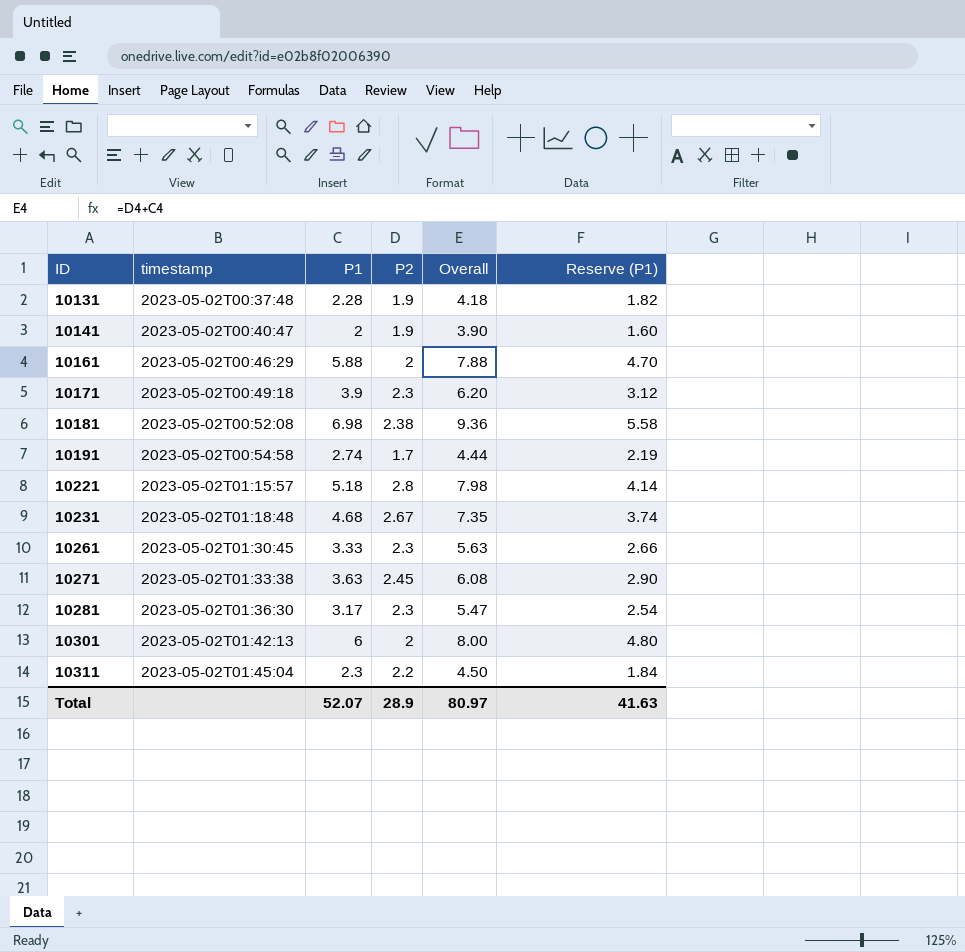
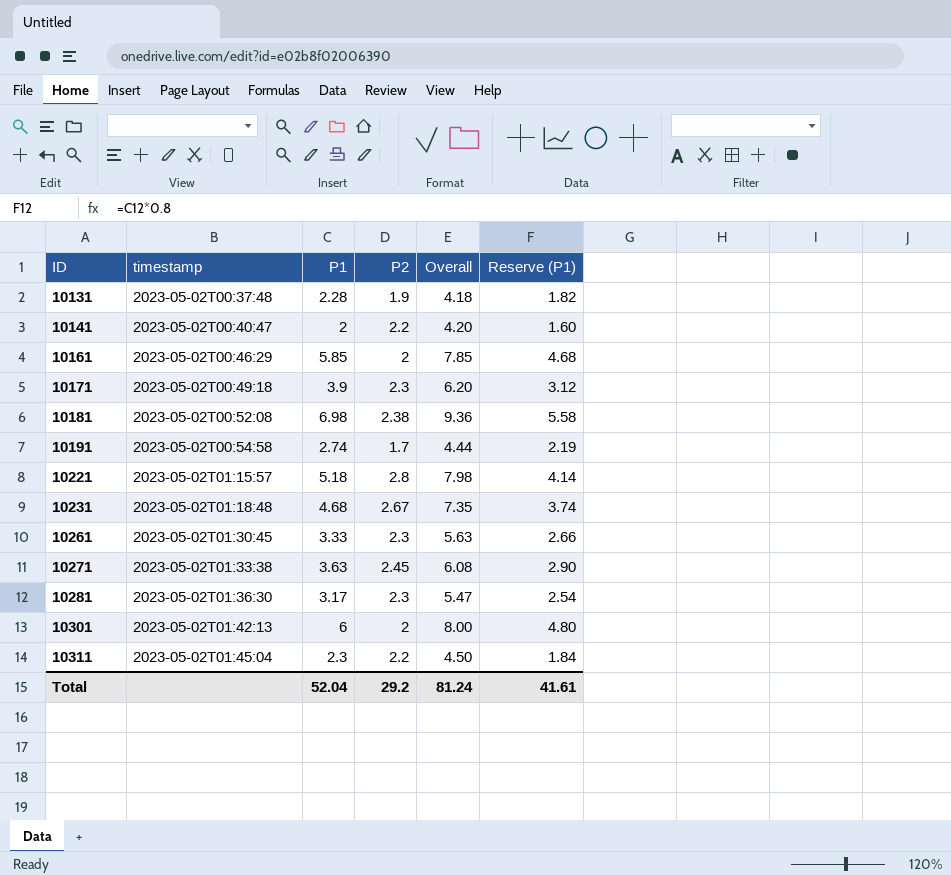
10141 | P2: 1.9 -> 2.2
10141 | Overall: 3.90 -> 4.20
10161 | P1: 5.88 -> 5.85
10161 | Overall: 7.88 -> 7.85
10161 | Reserve (P1): 4.70 -> 4.68
Total | P1: 52.07 -> 52.04
Total | P2: 28.9 -> 29.2
Total | Overall: 80.97 -> 81.24
Total | Reserve (P1): 41.63 -> 41.61

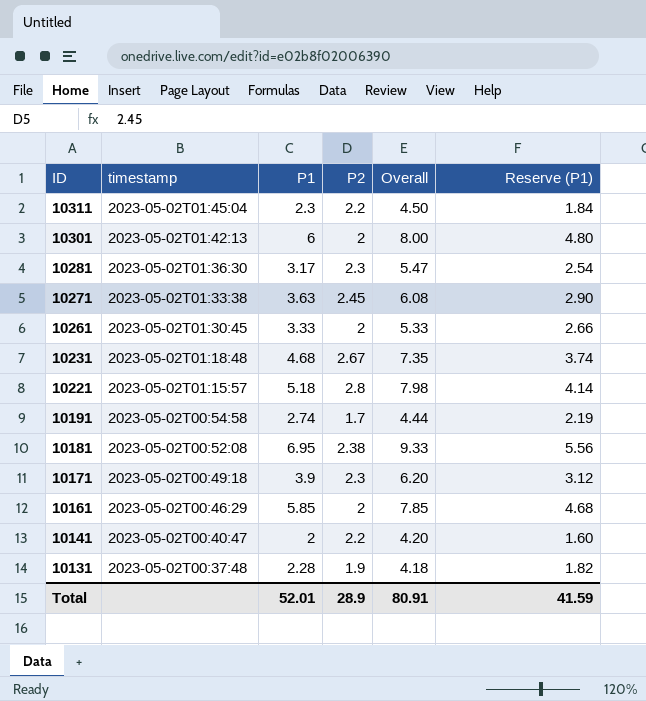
row order: ID ascending -> ID descending
10261 | P2: 2.3 -> 2
10261 | Overall: 5.63 -> 5.33
10181 | P1: 6.98 -> 6.95
10181 | Overall: 9.36 -> 9.33
10181 | Reserve (P1): 5.58 -> 5.56
Total | P1: 52.04 -> 52.01
Total | P2: 29.2 -> 28.9
Total | Overall: 81.24 -> 80.91
Total | Reserve (P1): 41.61 -> 41.59

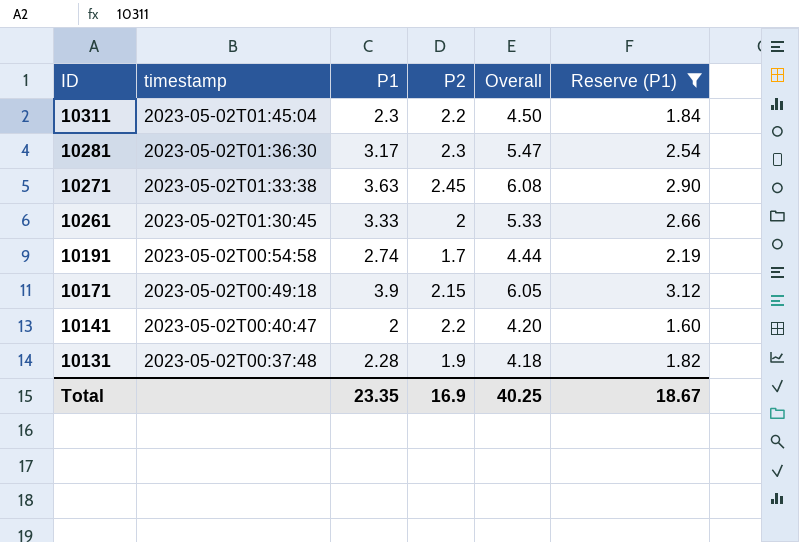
filter: none -> Reserve (P1) <= 3.12
10171 | P2: 2.3 -> 2.15
10171 | Overall: 6.20 -> 6.05
Total | P1: 52.01 -> 23.35
Total | P2: 28.9 -> 16.9
Total | Overall: 80.91 -> 40.25
Total | Reserve (P1): 41.59 -> 18.67

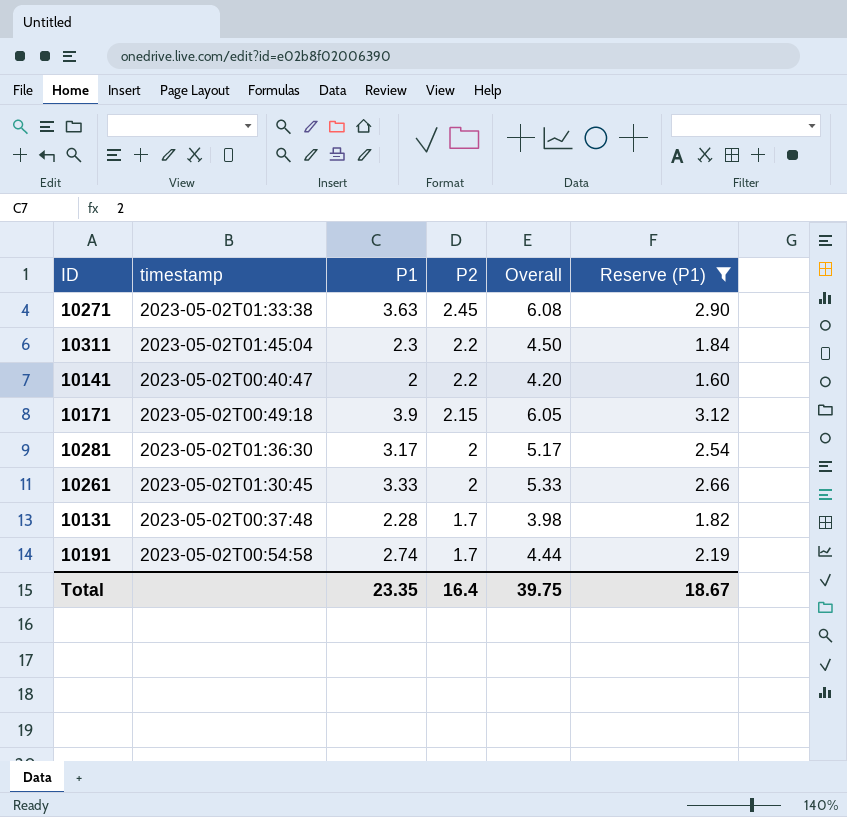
row order: ID descending -> P2 descending
10281 | P2: 2.3 -> 2
10281 | Overall: 5.47 -> 5.17
10131 | P2: 1.9 -> 1.7
10131 | Overall: 4.18 -> 3.98
Total | P2: 16.9 -> 16.4
Total | Overall: 40.25 -> 39.75

